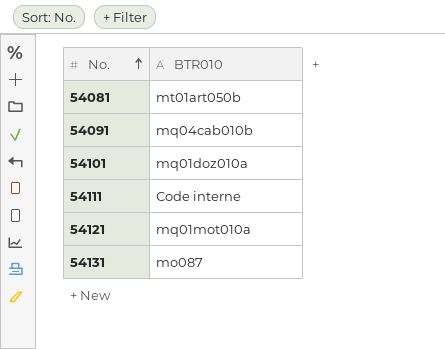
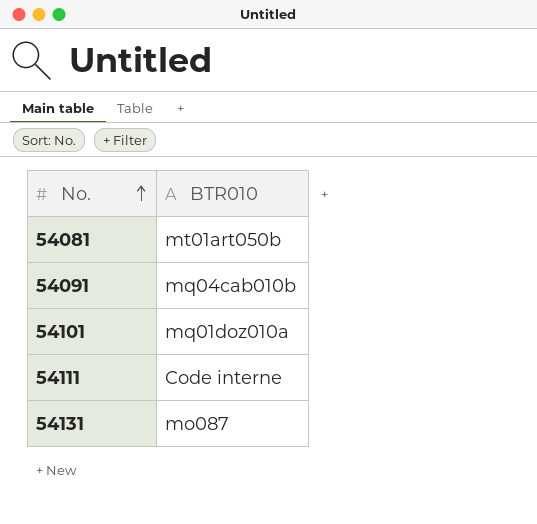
row 54121: mq01mot010a -> none

